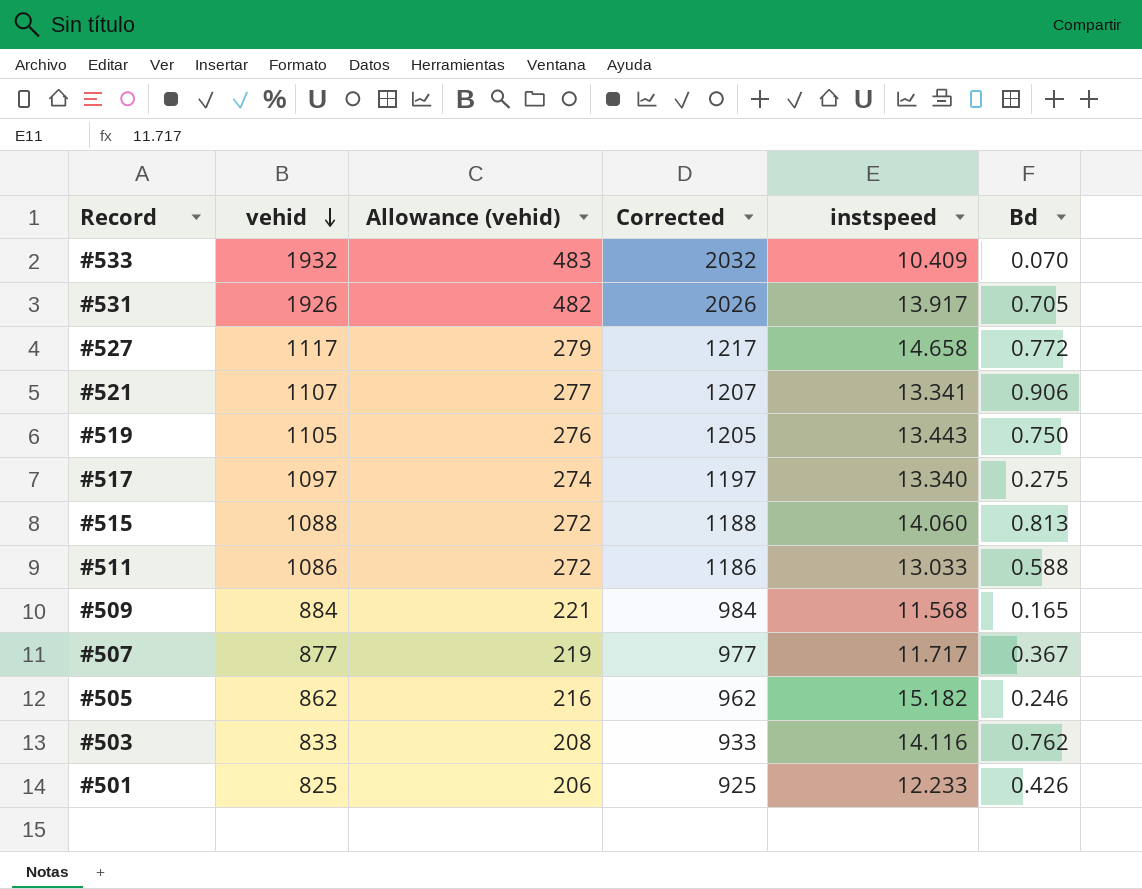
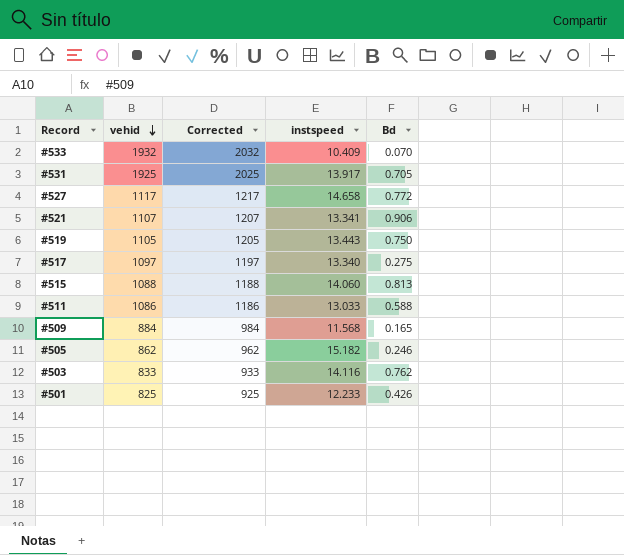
column Allowance (vehid) | formula: [vehid] * 0.25 -> none
row #507: 877 | 219 | 977 | 11.717 | 0.367 -> none
#531 | vehid: 1926 -> 1925
#531 | Corrected: 2026 -> 2025

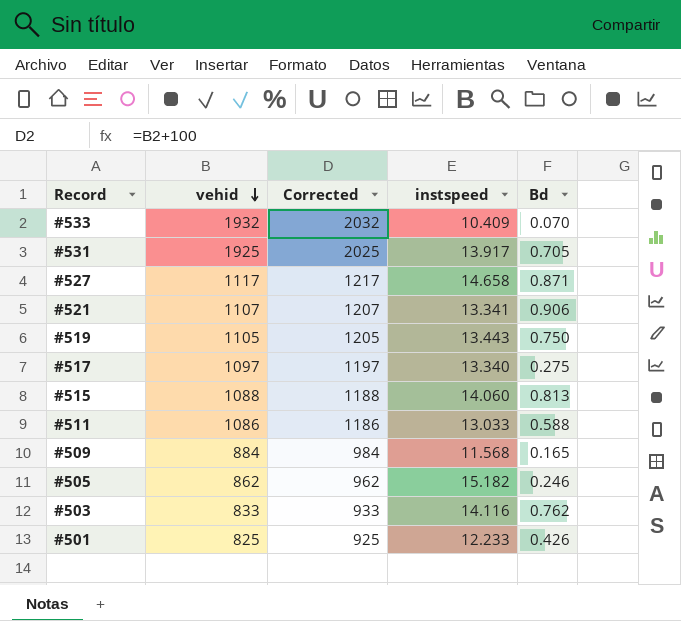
#527 | Bd: 0.772 -> 0.871

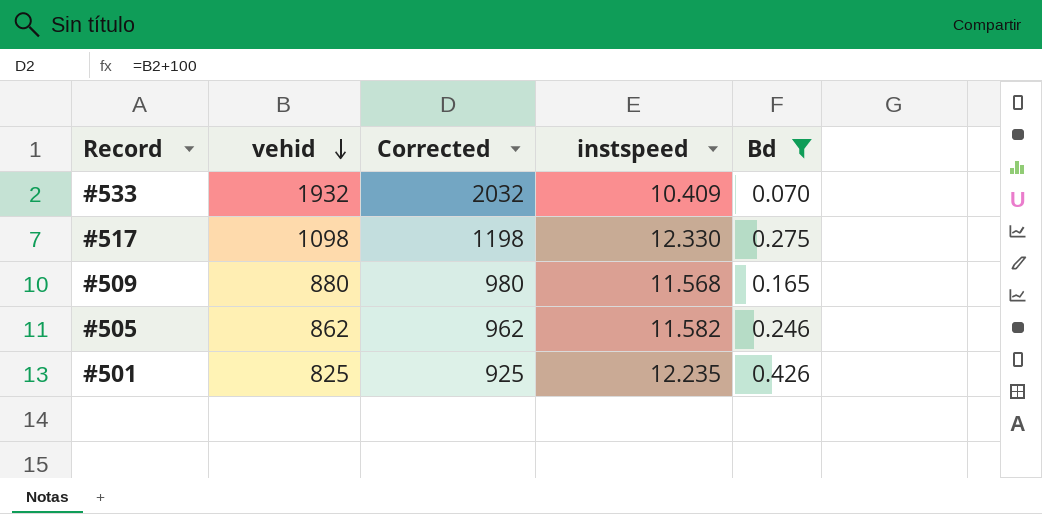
filter: none -> Bd <= 0.426
#517 | vehid: 1097 -> 1098
#517 | Corrected: 1197 -> 1198
#517 | instspeed: 13.340 -> 12.330
#509 | vehid: 884 -> 880
#509 | Corrected: 984 -> 980
#505 | instspeed: 15.182 -> 11.582
#501 | instspeed: 12.233 -> 12.235

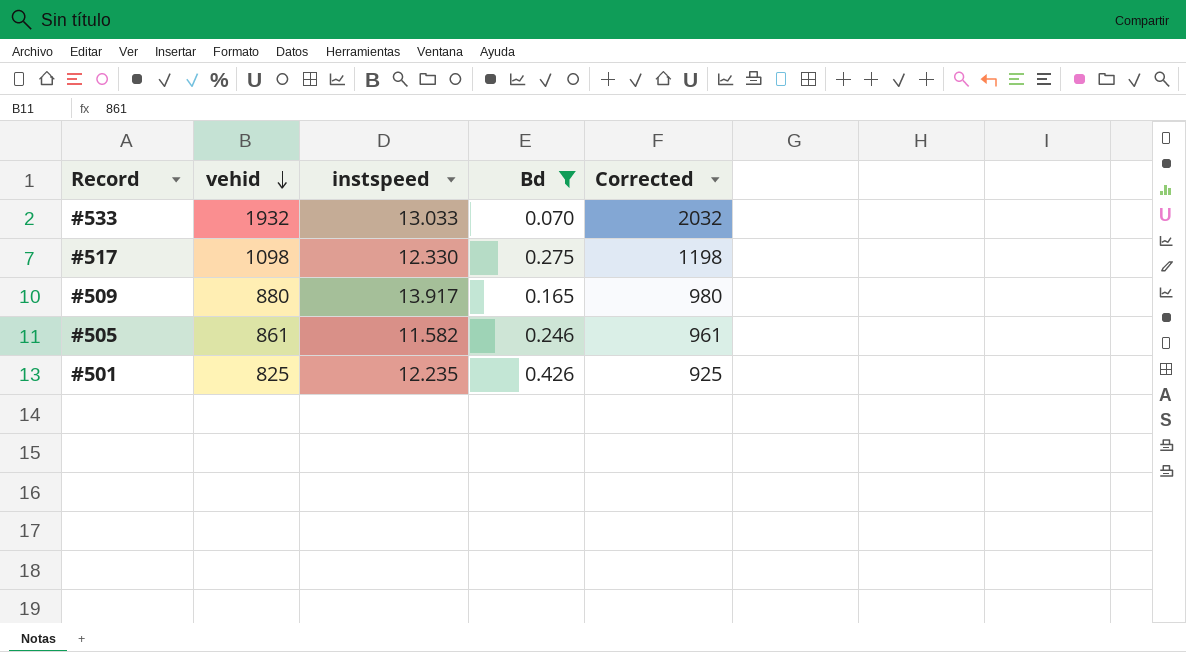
column Corrected | position: 3 -> 5
#533 | instspeed: 10.409 -> 13.033
#509 | instspeed: 11.568 -> 13.917
#505 | vehid: 862 -> 861
#505 | Corrected: 962 -> 961

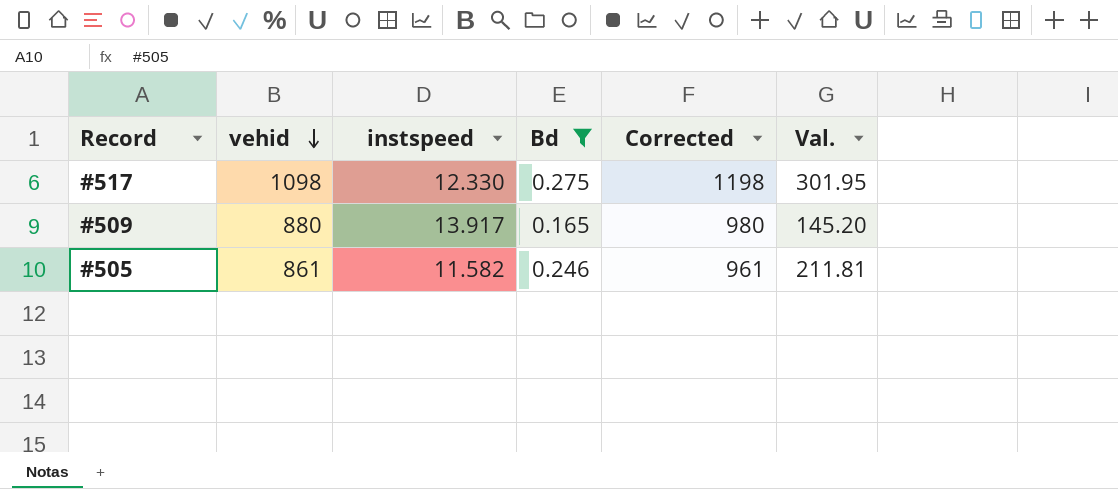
column Val. | formula: none -> [vehid] * [Bd]
row #533: 1932 | 13.033 | 0.070 | 2032 -> none
row #501: 825 | 12.235 | 0.426 | 925 -> none

